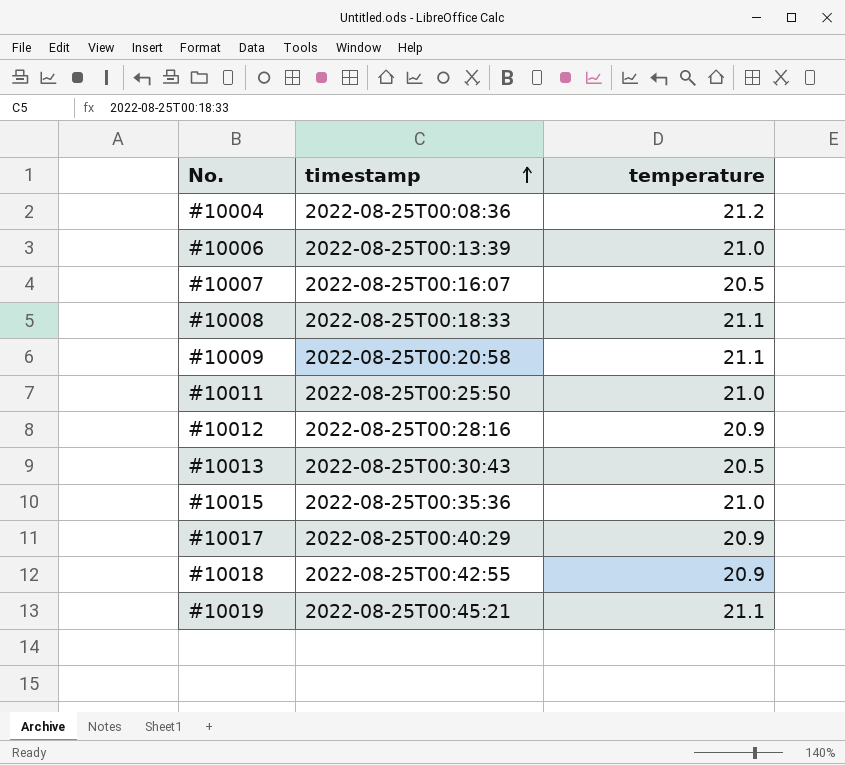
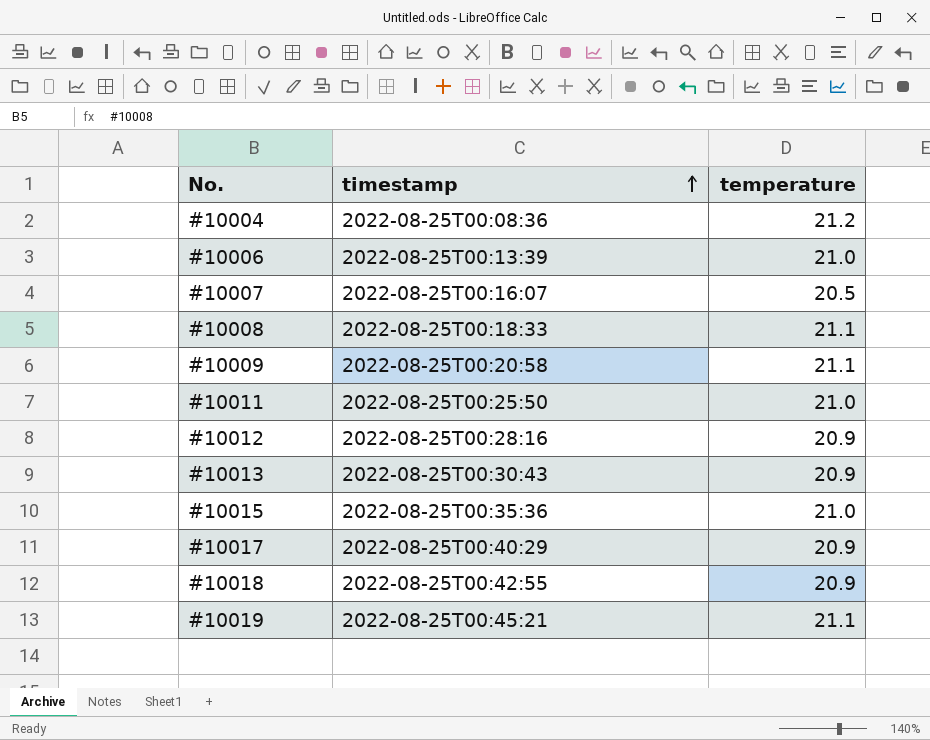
#10013 | temperature: 20.5 -> 20.9

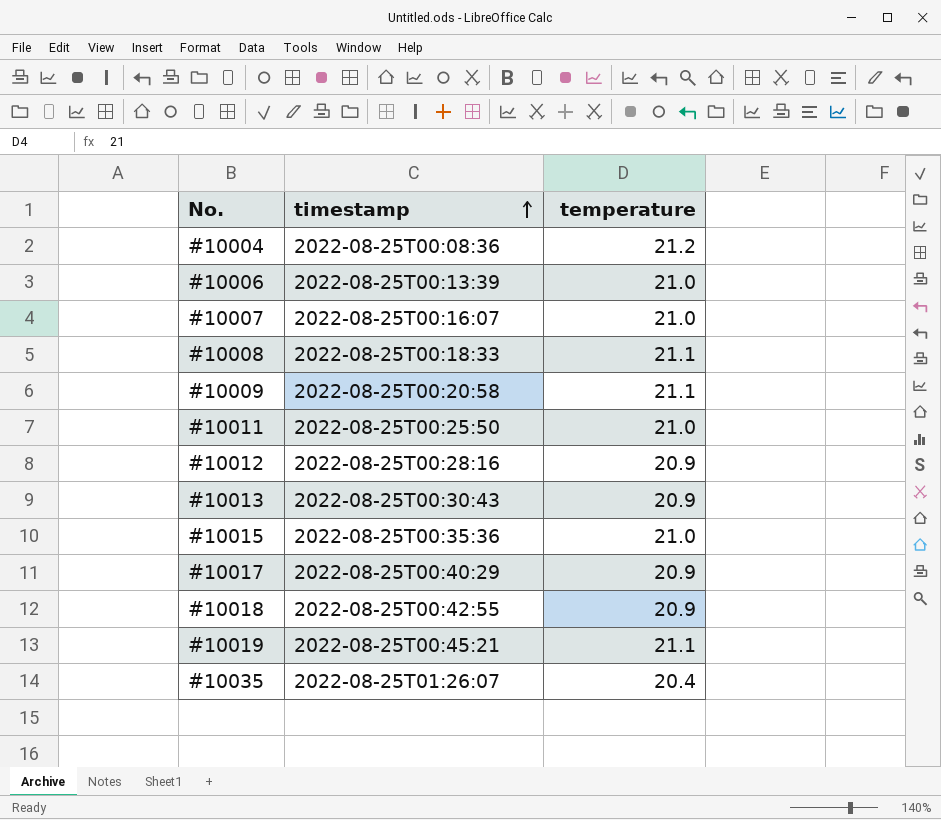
#10007 | temperature: 20.5 -> 21.0
row #10035: none -> 2022-08-25T01:26:07 | 20.4

